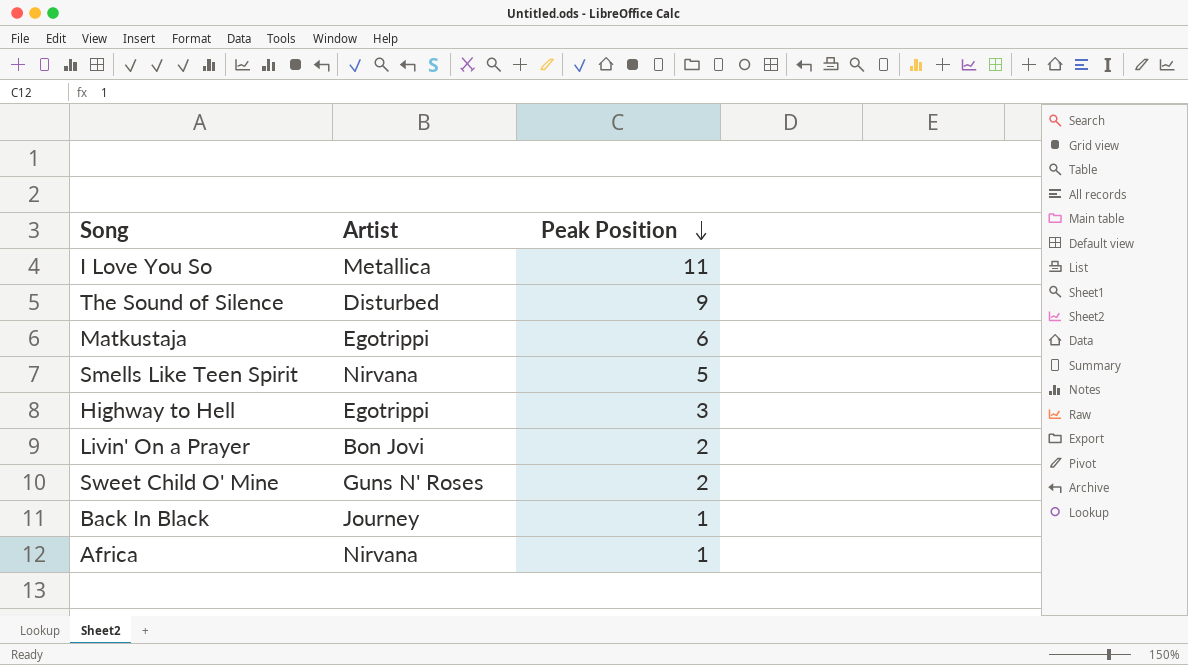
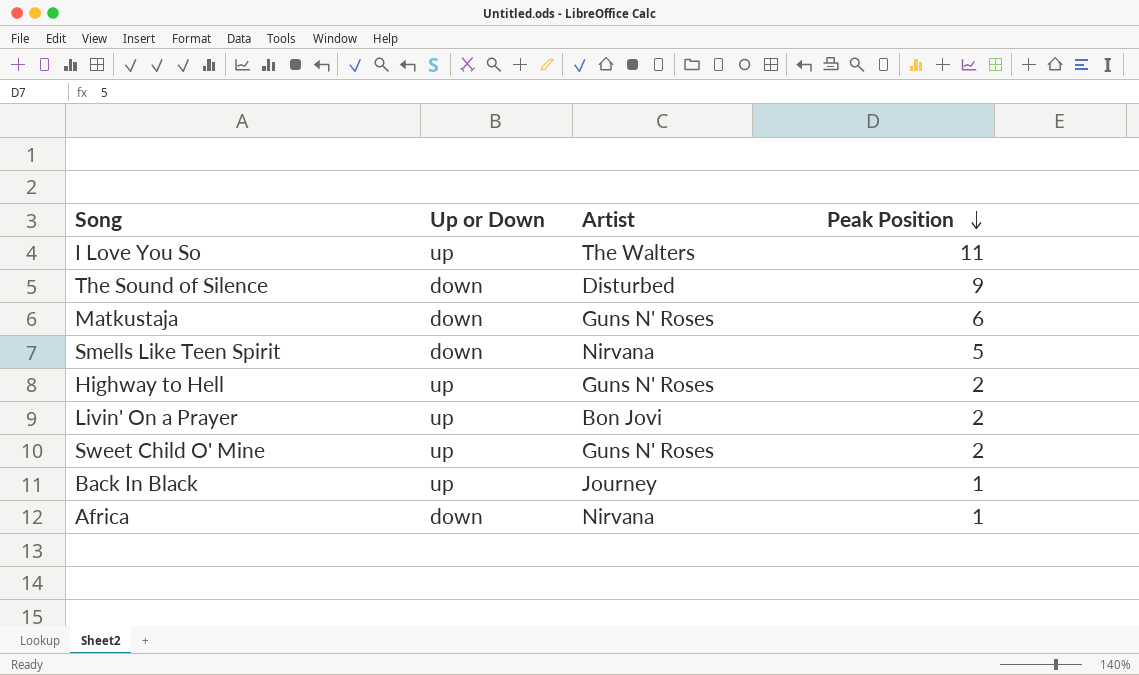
column Up or Down | position: none -> 2
I Love You So | Artist: Metallica -> The Walters
Matkustaja | Artist: Egotrippi -> Guns N' Roses
Highway to Hell | Artist: Egotrippi -> Guns N' Roses
Highway to Hell | Peak Position: 3 -> 2

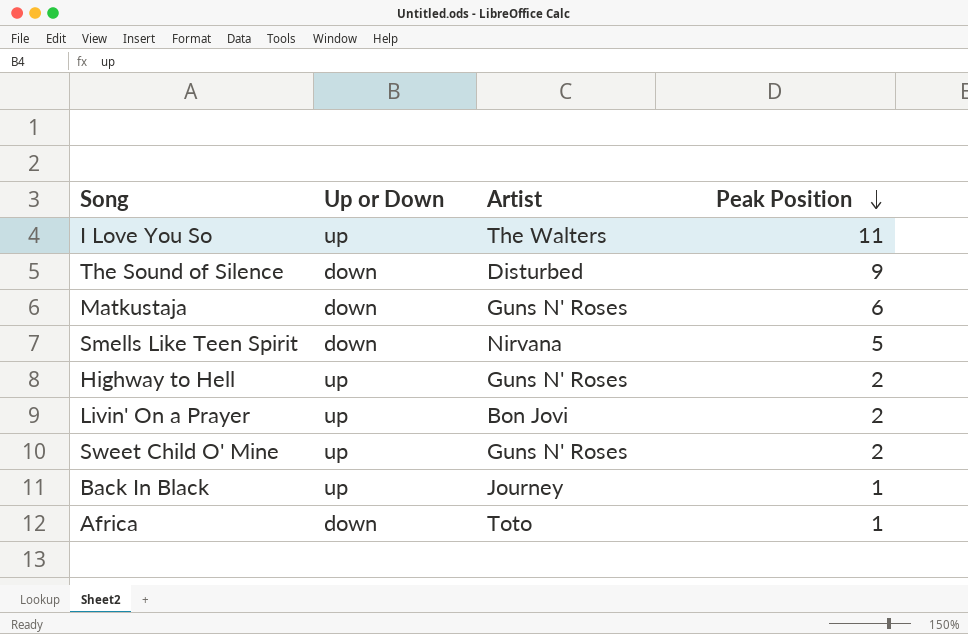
Africa | Artist: Nirvana -> Toto

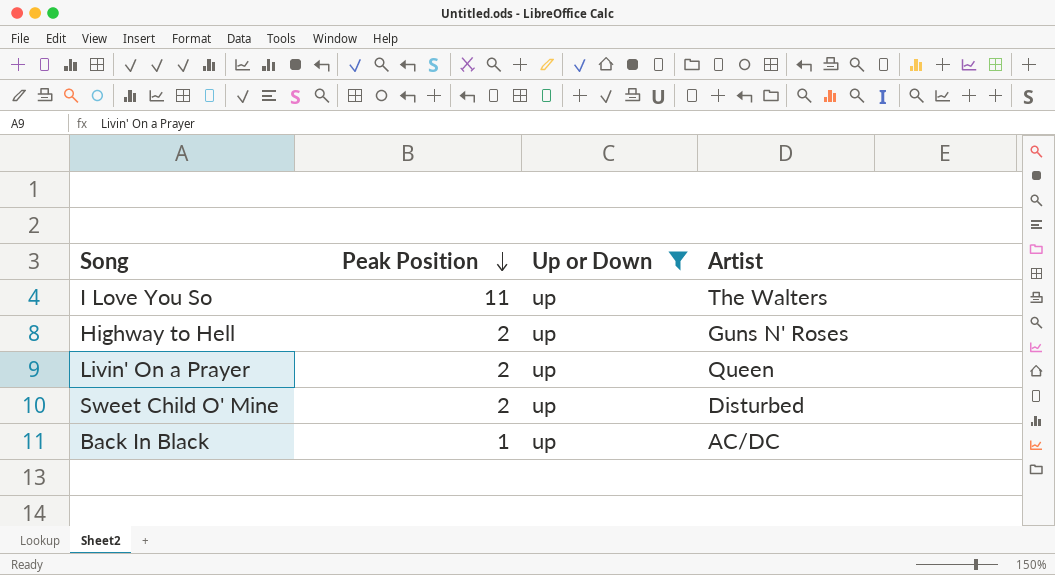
filter: none -> Up or Down = up
column Peak Position | position: 4 -> 2
Livin' On a Prayer | Artist: Bon Jovi -> Queen
Sweet Child O' Mine | Artist: Guns N' Roses -> Disturbed
Back In Black | Artist: Journey -> AC/DC

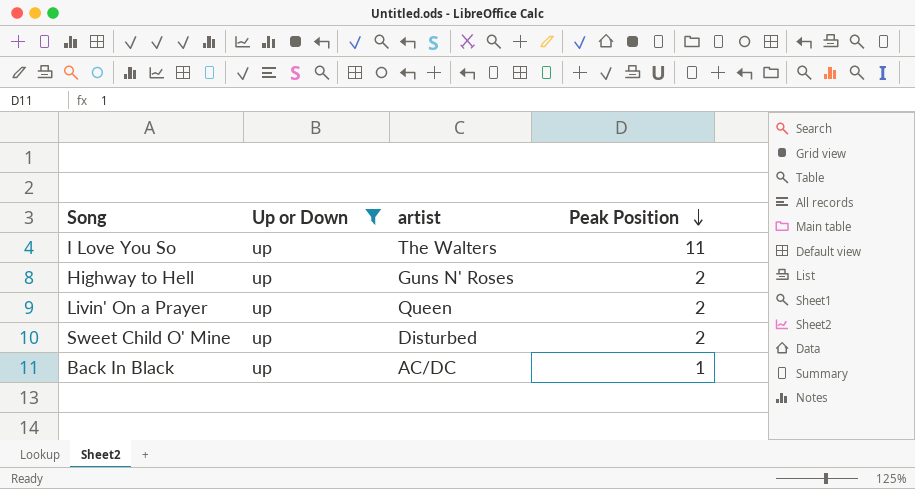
column name: Artist -> artist
column Peak Position | position: 2 -> 4

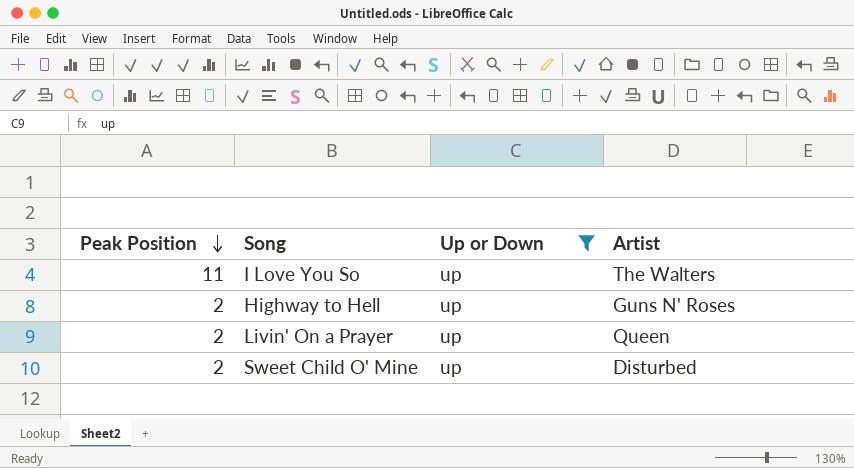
column Peak Position | position: 4 -> 1
column name: artist -> Artist
row Back In Black: up | AC/DC | 1 -> none

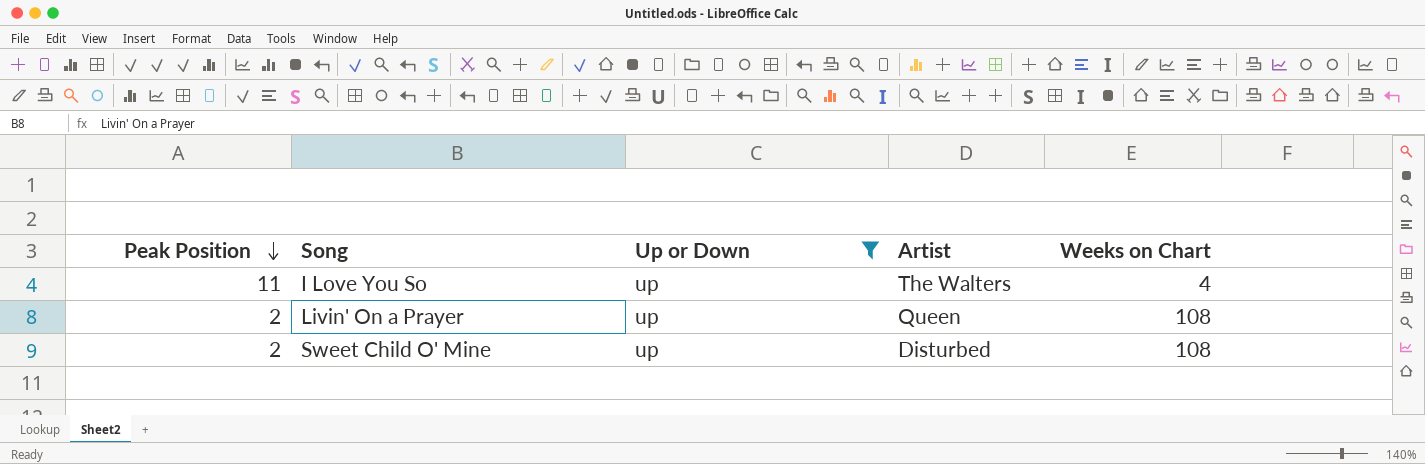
column Weeks on Chart | position: none -> 5
row Highway to Hell: 2 | up | Guns N' Roses -> none

